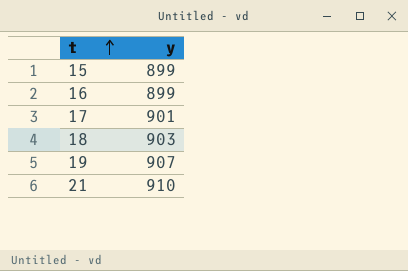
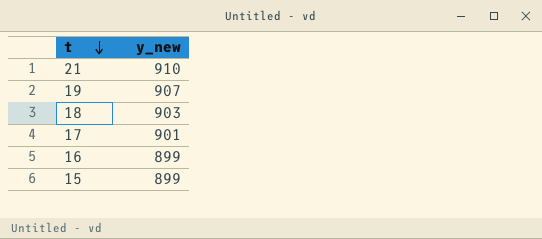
row order: t ascending -> t descending
column name: y -> y_new

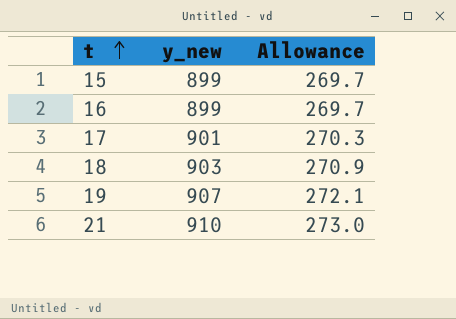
row order: t descending -> t ascending
column Allowance | formula: none -> [y_new] * 0.3

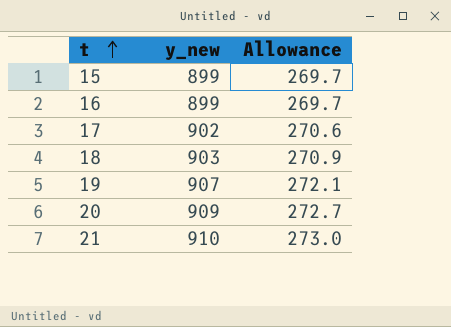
17 | y_new: 901 -> 902
17 | Allowance: 270.3 -> 270.6
row 20: none -> 909 | 272.7

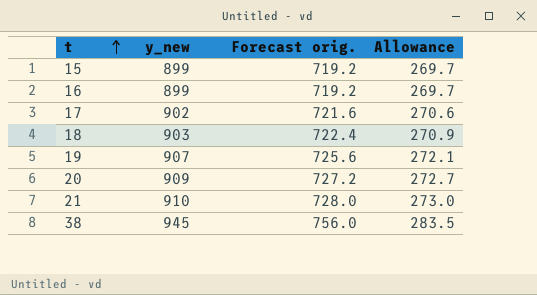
column Forecast orig. | formula: none -> [y_new] * 0.8
row 38: none -> 945 | 756.0 | 283.5

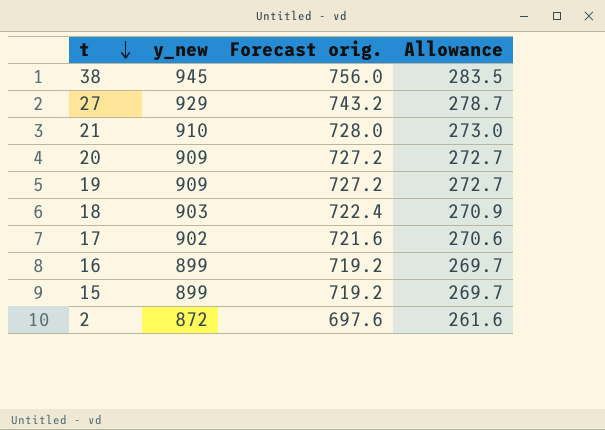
row order: t ascending -> t descending
row 27: none -> 929 | 743.2 | 278.7
19 | y_new: 907 -> 909
19 | Forecast orig.: 725.6 -> 727.2
19 | Allowance: 272.1 -> 272.7
row 2: none -> 872 | 697.6 | 261.6

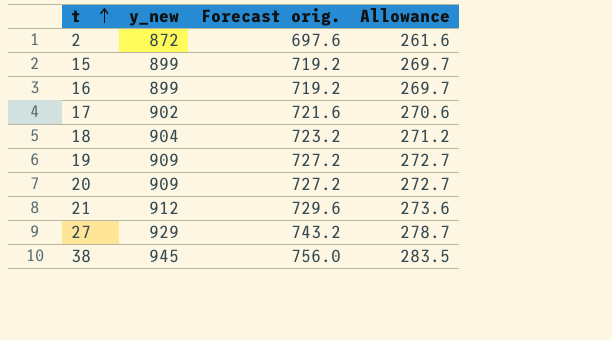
row order: t descending -> t ascending
18 | y_new: 903 -> 904
18 | Forecast orig.: 722.4 -> 723.2
18 | Allowance: 270.9 -> 271.2
21 | y_new: 910 -> 912
21 | Forecast orig.: 728.0 -> 729.6
21 | Allowance: 273.0 -> 273.6

